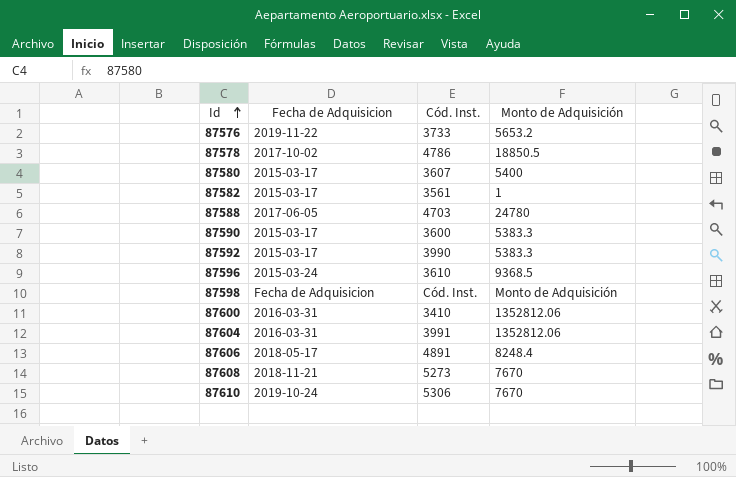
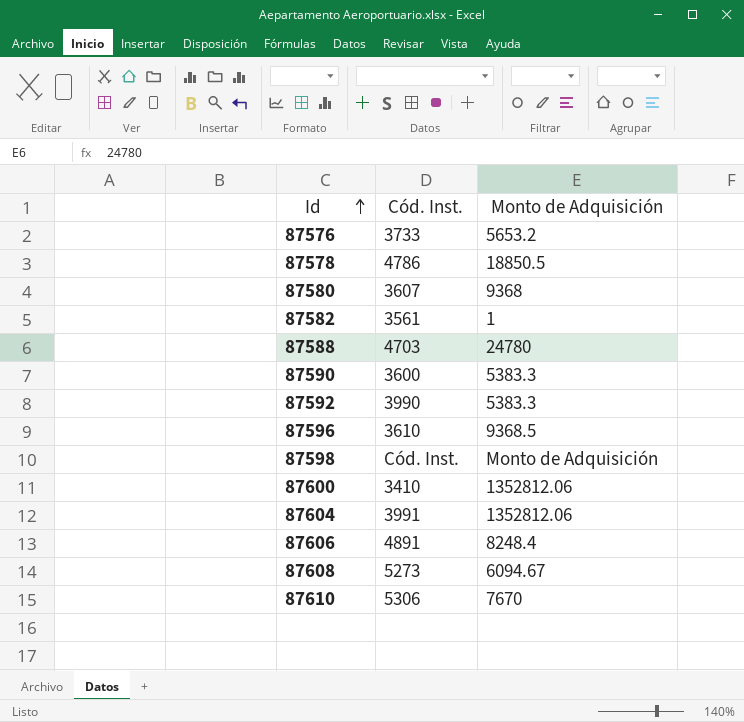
column Fecha de Adquisicion | position: 2 -> none
87580 | Monto de Adquisición: 5400 -> 9368
87608 | Monto de Adquisición: 7670 -> 6094.67

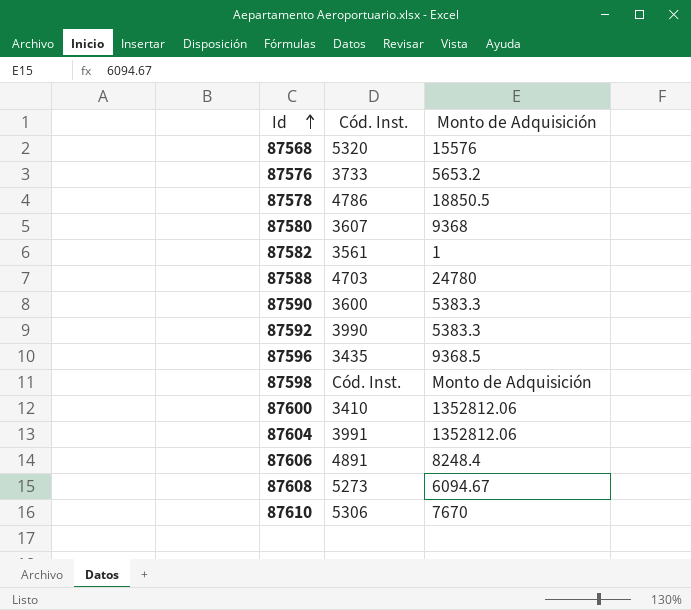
row 87568: none -> 5320 | 15576
87596 | Cód. Inst.: 3610 -> 3435

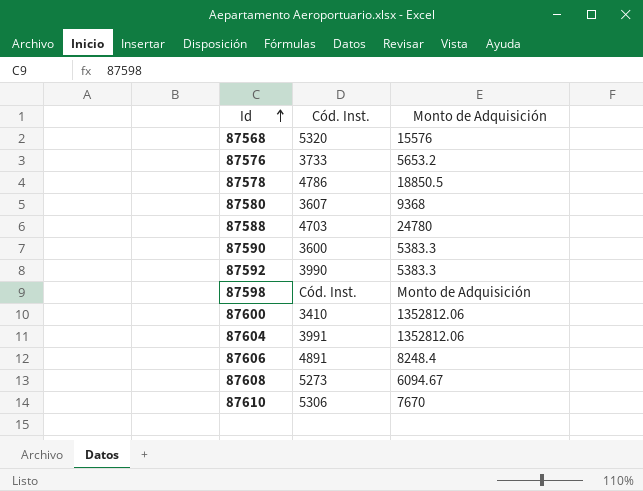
row 87582: 3561 | 1 -> none
row 87596: 3435 | 9368.5 -> none

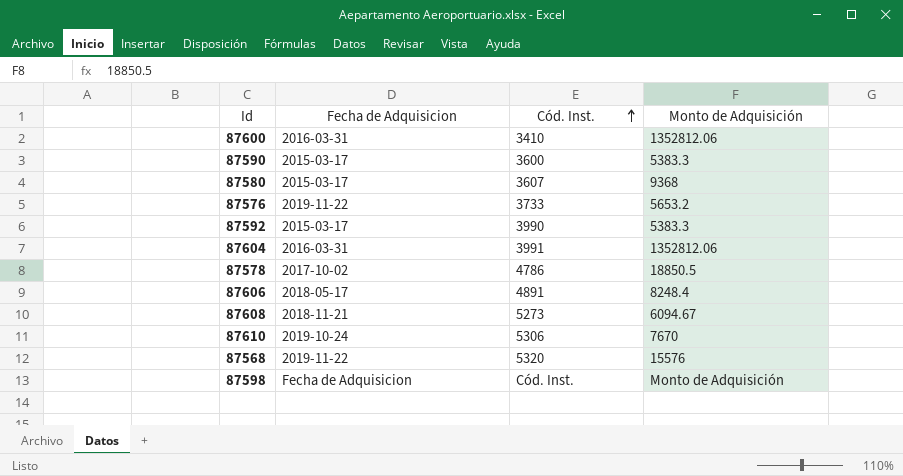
row order: Id ascending -> Cód. Inst. ascending
column Fecha de Adquisicion | position: none -> 2
row 87588: 4703 | 24780 -> none

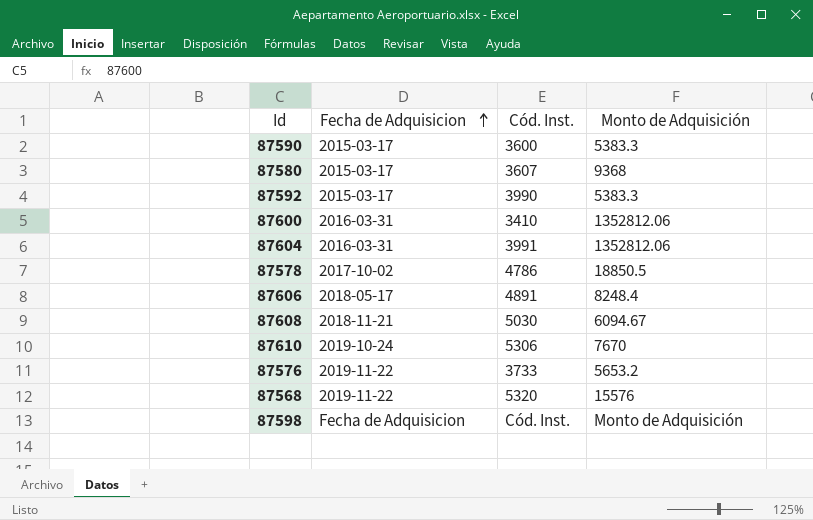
row order: Cód. Inst. ascending -> Fecha de Adquisicion ascending
87608 | Cód. Inst.: 5273 -> 5030

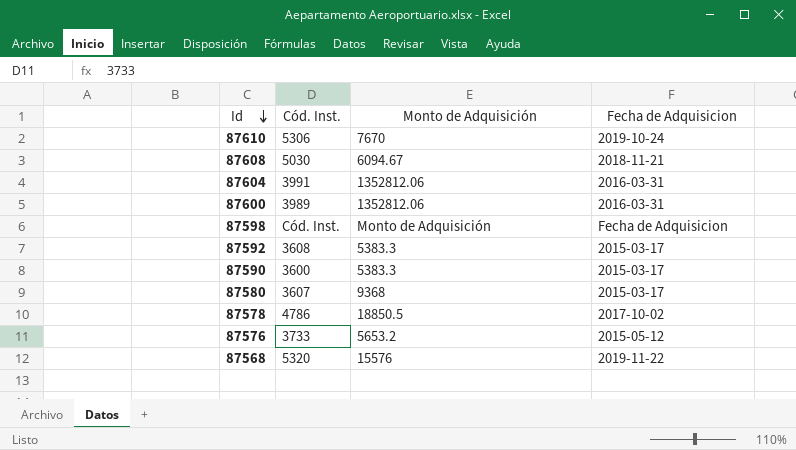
row order: Fecha de Adquisicion ascending -> Id descending
column Fecha de Adquisicion | position: 2 -> 4
row 87606: 2018-05-17 | 4891 | 8248.4 -> none
87600 | Cód. Inst.: 3410 -> 3989
87592 | Cód. Inst.: 3990 -> 3608
87576 | Fecha de Adquisicion: 2019-11-22 -> 2015-05-12

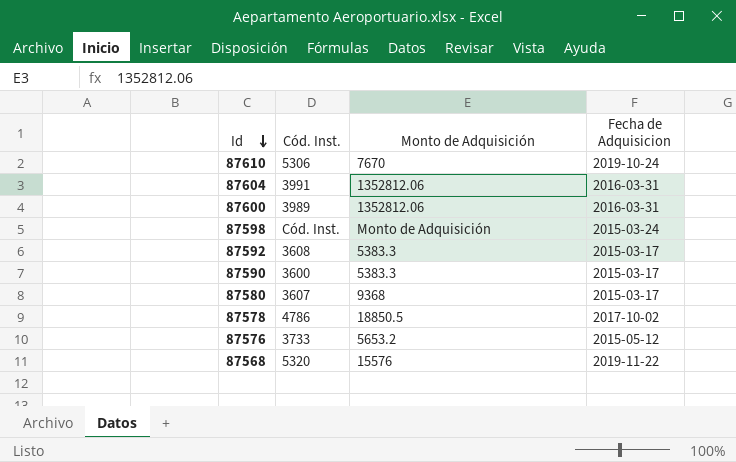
row 87608: 5030 | 6094.67 | 2018-11-21 -> none
87598 | Fecha de Adquisicion: Fecha de Adquisicion -> 2015-03-24

